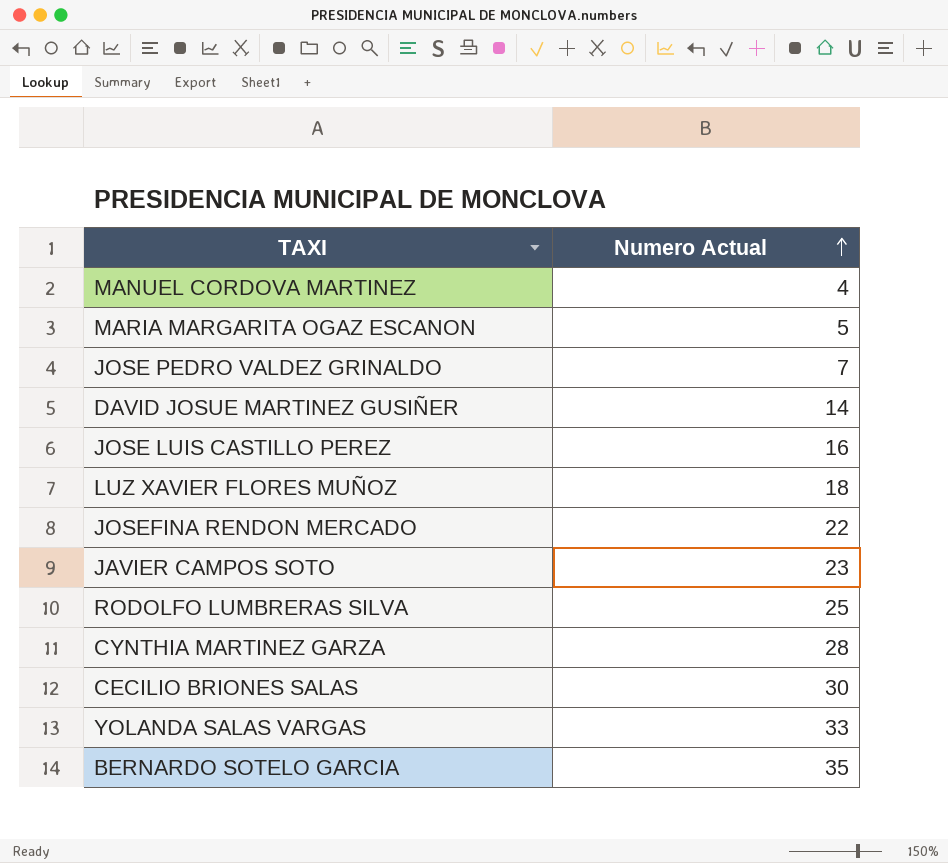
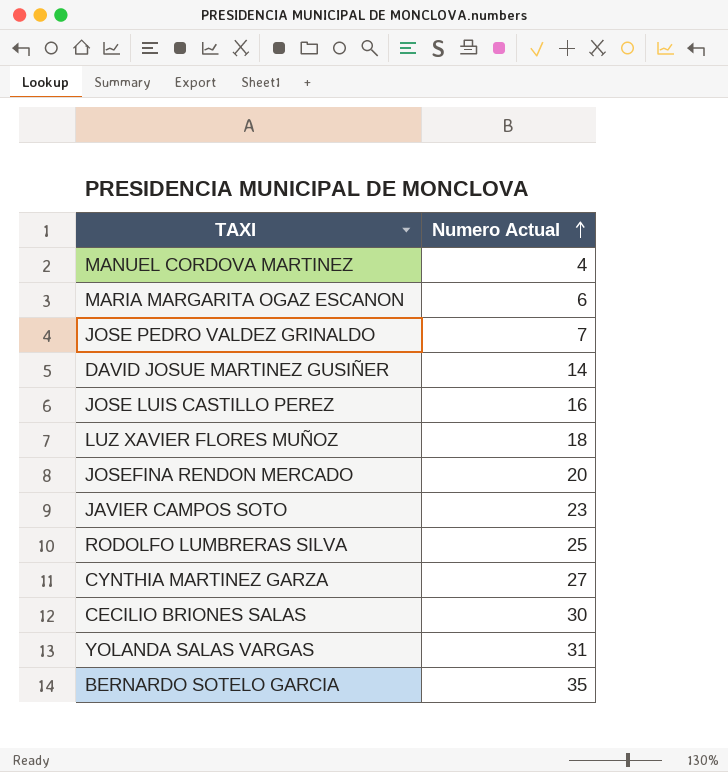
MARIA MARGARITA OGAZ ESCANON | Numero Actual: 5 -> 6
JOSEFINA RENDON MERCADO | Numero Actual: 22 -> 20
CYNTHIA MARTINEZ GARZA | Numero Actual: 28 -> 27
YOLANDA SALAS VARGAS | Numero Actual: 33 -> 31

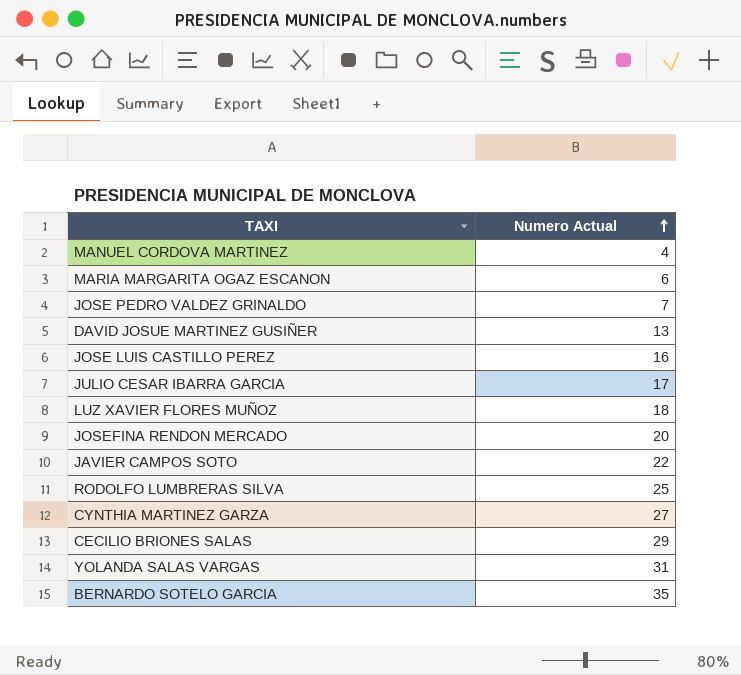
DAVID JOSUE MARTINEZ GUSIÑER | Numero Actual: 14 -> 13
row JULIO CESAR IBARRA GARCIA: none -> 17
JAVIER CAMPOS SOTO | Numero Actual: 23 -> 22
CECILIO BRIONES SALAS | Numero Actual: 30 -> 29

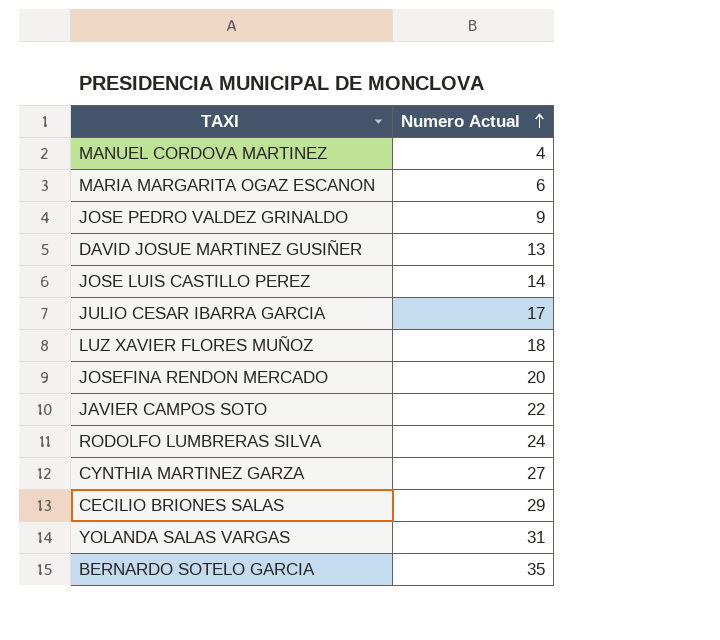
JOSE PEDRO VALDEZ GRINALDO | Numero Actual: 7 -> 9
JOSE LUIS CASTILLO PEREZ | Numero Actual: 16 -> 14
RODOLFO LUMBRERAS SILVA | Numero Actual: 25 -> 24

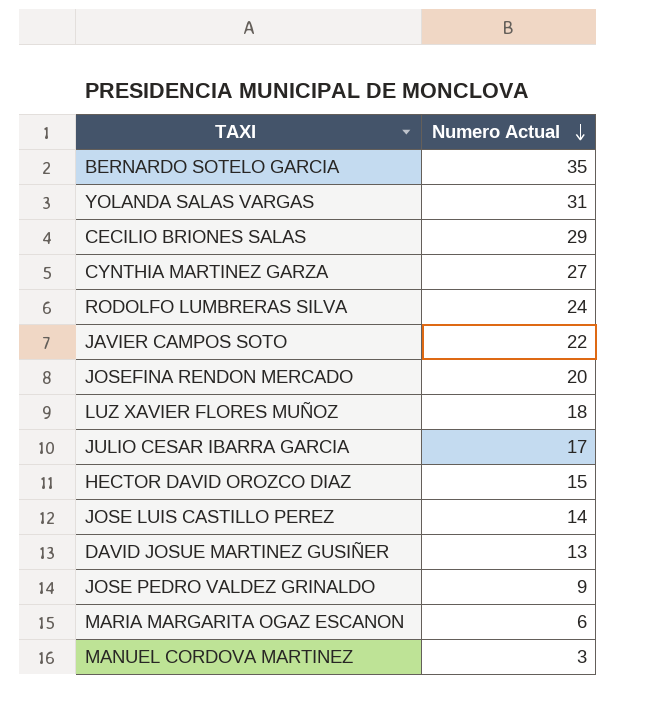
row order: Numero Actual ascending -> Numero Actual descending
row HECTOR DAVID OROZCO DIAZ: none -> 15
MANUEL CORDOVA MARTINEZ | Numero Actual: 4 -> 3

